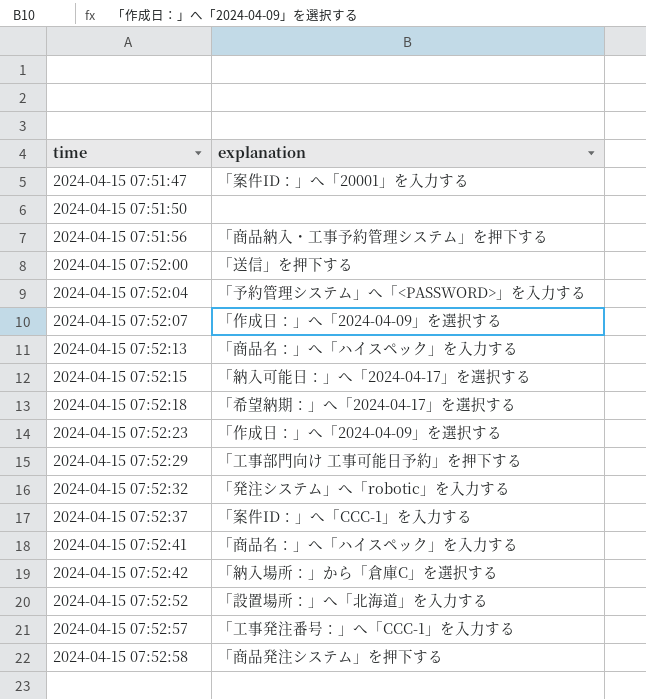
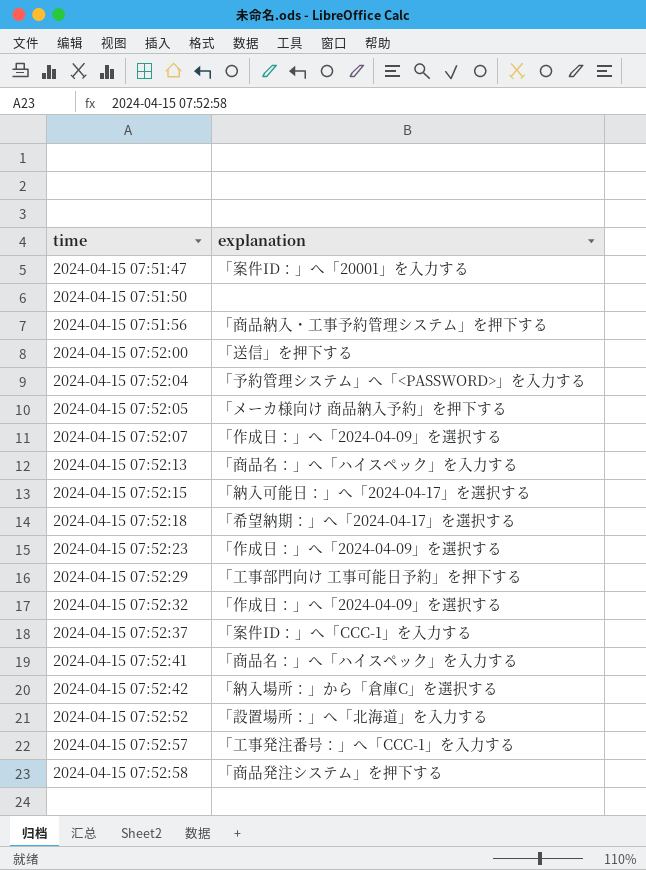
row 2024-04-15 07:52:05: none -> 「メーカ様向け 商品納入予約」を押下する
2024-04-15 07:52:32 | explanation: 「発注システム」へ「robotic」を入力する -> 「作成日：」へ「2024-04-09」を選択する

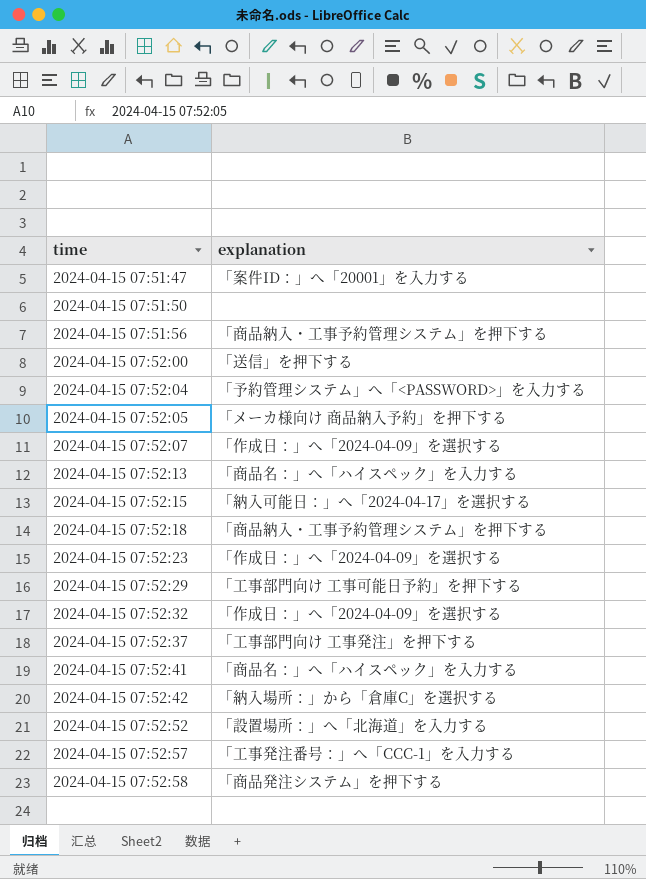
2024-04-15 07:52:18 | explanation: 「希望納期：」へ「2024-04-17」を選択する -> 「商品納入・工事予約管理システム」を押下する
2024-04-15 07:52:37 | explanation: 「案件ID：」へ「CCC-1」を入力する -> 「工事部門向け 工事発注」を押下する

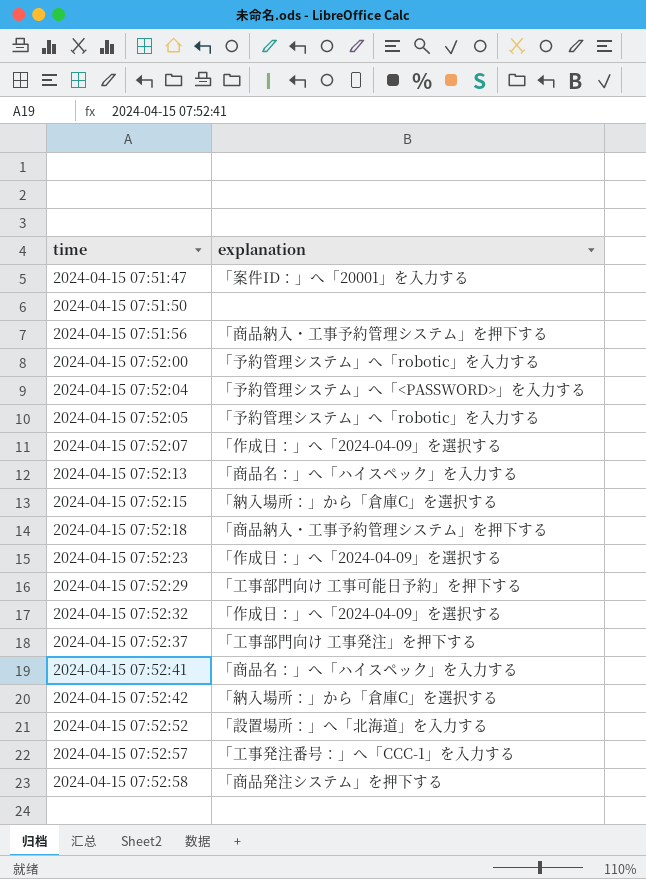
2024-04-15 07:52:00 | explanation: 「送信」を押下する -> 「予約管理システム」へ「robotic」を入力する
2024-04-15 07:52:05 | explanation: 「メーカ様向け 商品納入予約」を押下する -> 「予約管理システム」へ「robotic」を入力する
2024-04-15 07:52:15 | explanation: 「納入可能日：」へ「2024-04-17」を選択する -> 「納入場所：」から「倉庫C」を選択する

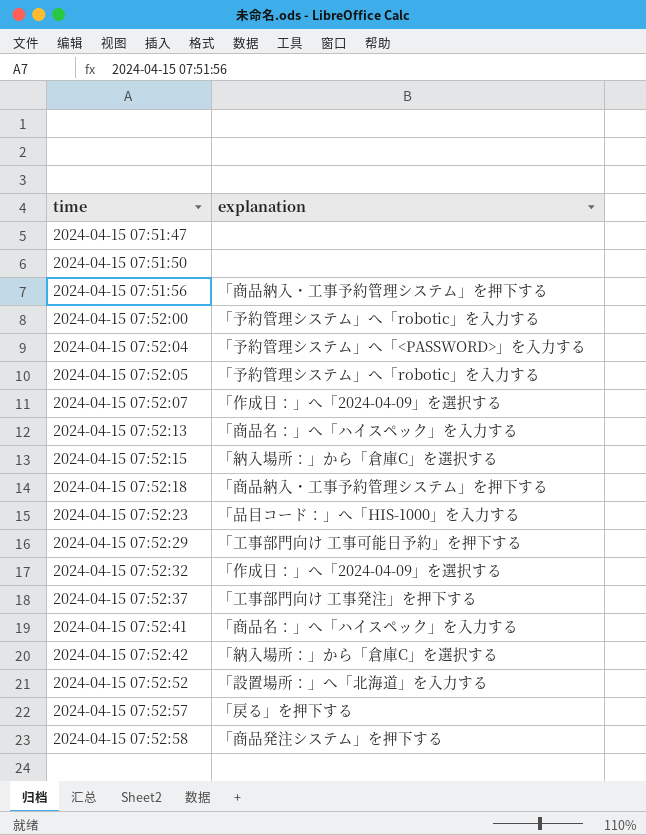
2024-04-15 07:51:47 | explanation: 「案件ID：」へ「20001」を入力する -> none
2024-04-15 07:52:23 | explanation: 「作成日：」へ「2024-04-09」を選択する -> 「品目コード：」へ「HIS-1000」を入力する
2024-04-15 07:52:57 | explanation: 「工事発注番号：」へ「CCC-1」を入力する -> 「戻る」を押下する

